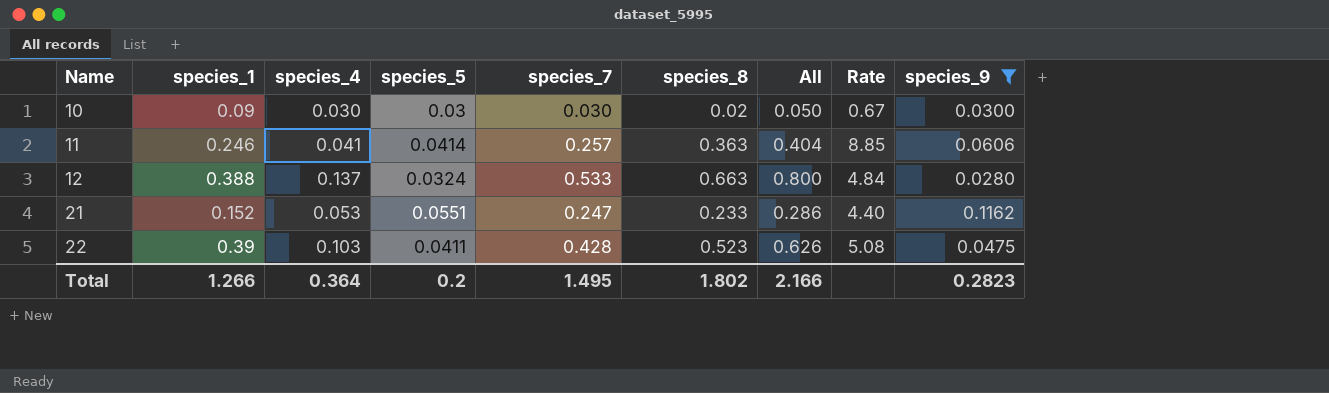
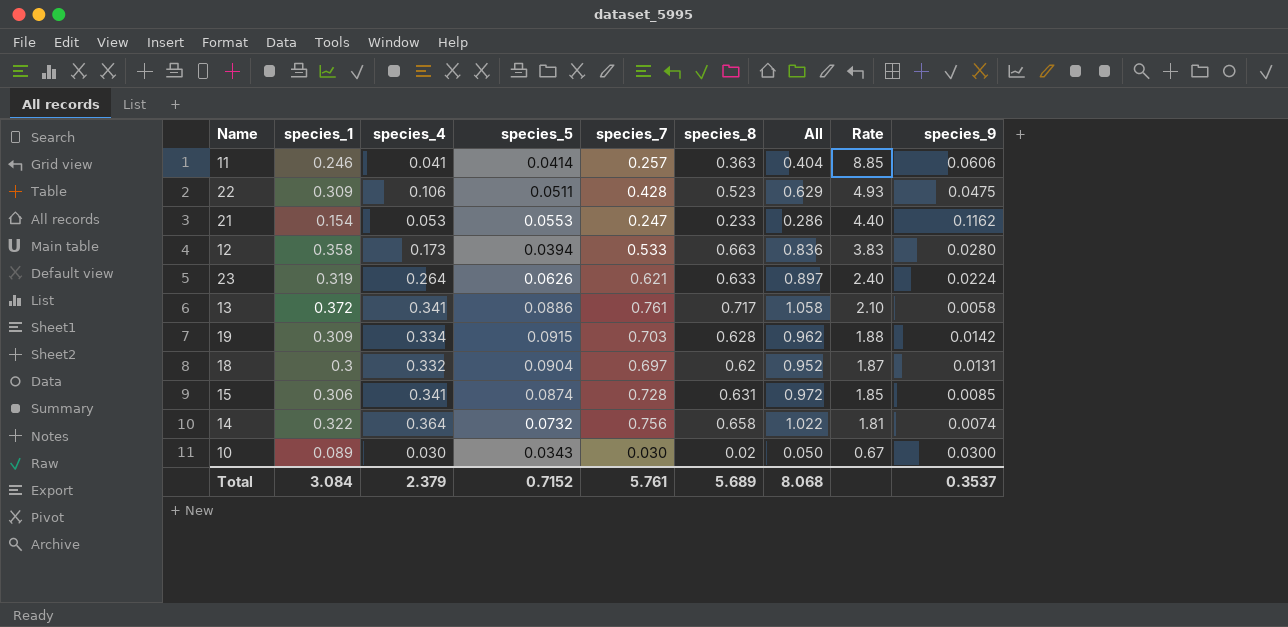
filter: species_9 >= 0.0280 -> none
row order: Name ascending -> Rate descending
22 | species_1: 0.39 -> 0.309
22 | species_4: 0.103 -> 0.106
22 | species_5: 0.0411 -> 0.0511
22 | All: 0.626 -> 0.629
22 | Rate: 5.08 -> 4.93
21 | species_1: 0.152 -> 0.154
21 | species_5: 0.0551 -> 0.0553
12 | species_1: 0.388 -> 0.358
12 | species_4: 0.137 -> 0.173
12 | species_5: 0.0324 -> 0.0394
12 | All: 0.800 -> 0.836
12 | Rate: 4.84 -> 3.83
10 | species_1: 0.09 -> 0.089
10 | species_5: 0.03 -> 0.0343
Total | species_1: 1.266 -> 3.084
Total | species_4: 0.364 -> 2.379
Total | species_5: 0.2 -> 0.7152
Total | species_7: 1.495 -> 5.761
Total | species_8: 1.802 -> 5.689
Total | All: 2.166 -> 8.068
Total | species_9: 0.2823 -> 0.3537

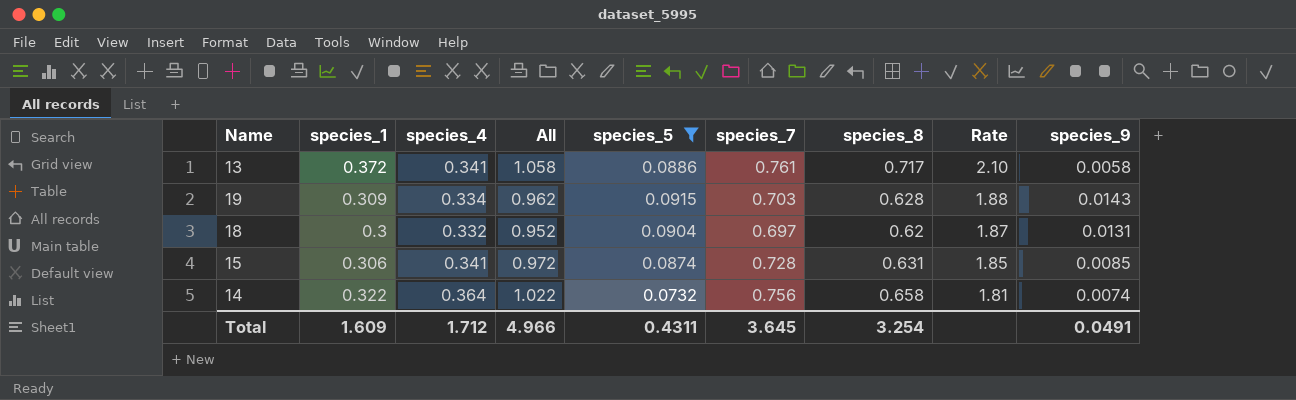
filter: none -> species_5 >= 0.0732
column All | position: 7 -> 4
19 | species_9: 0.0142 -> 0.0143
Total | species_1: 3.084 -> 1.609
Total | species_4: 2.379 -> 1.712
Total | All: 8.068 -> 4.966
Total | species_5: 0.7152 -> 0.4311
Total | species_7: 5.761 -> 3.645
Total | species_8: 5.689 -> 3.254
Total | species_9: 0.3537 -> 0.0491

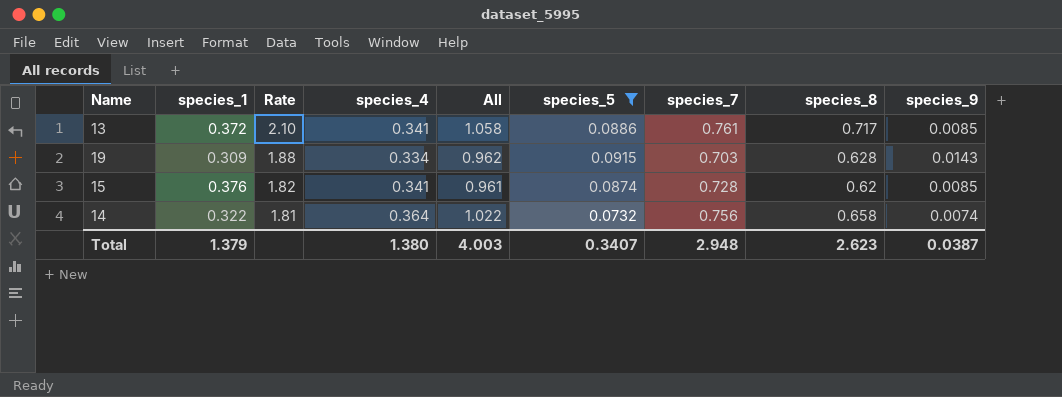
column Rate | position: 8 -> 3
row 18: 0.3 | 0.332 | 0.952 | 0.0904 | 0.697 | 0.62 | 1.87 | 0.0131 -> none
13 | species_9: 0.0058 -> 0.0085
15 | species_1: 0.306 -> 0.376
15 | Rate: 1.85 -> 1.82
15 | All: 0.972 -> 0.961
15 | species_8: 0.631 -> 0.62
Total | species_1: 1.609 -> 1.379
Total | species_4: 1.712 -> 1.380
Total | All: 4.966 -> 4.003
Total | species_5: 0.4311 -> 0.3407
Total | species_7: 3.645 -> 2.948
Total | species_8: 3.254 -> 2.623
Total | species_9: 0.0491 -> 0.0387

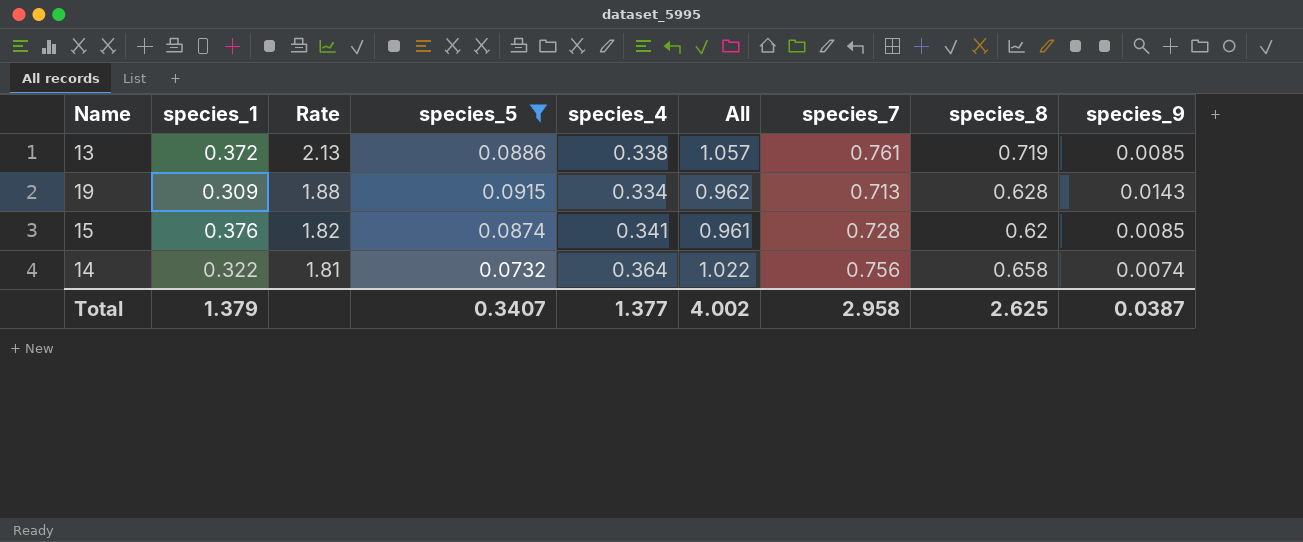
column species_5 | position: 6 -> 4
13 | Rate: 2.10 -> 2.13
13 | species_4: 0.341 -> 0.338
13 | All: 1.058 -> 1.057
13 | species_8: 0.717 -> 0.719
19 | species_7: 0.703 -> 0.713
Total | species_4: 1.380 -> 1.377
Total | All: 4.003 -> 4.002
Total | species_7: 2.948 -> 2.958
Total | species_8: 2.623 -> 2.625

